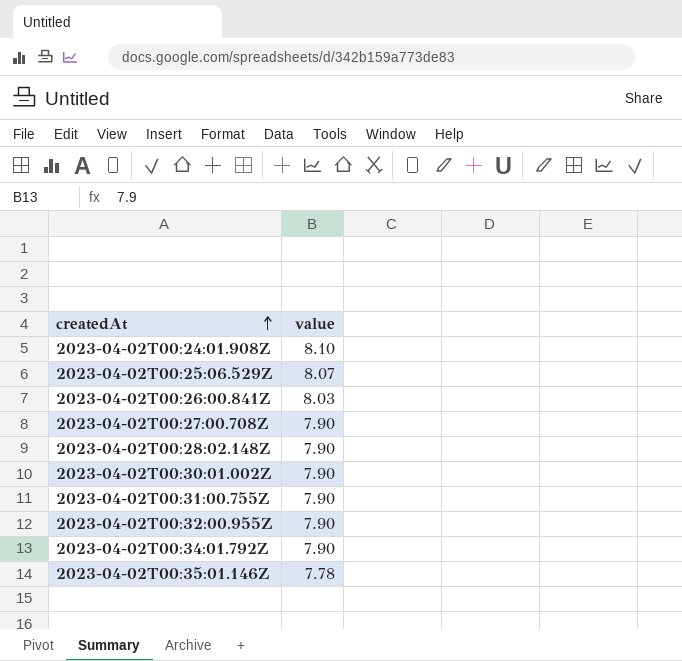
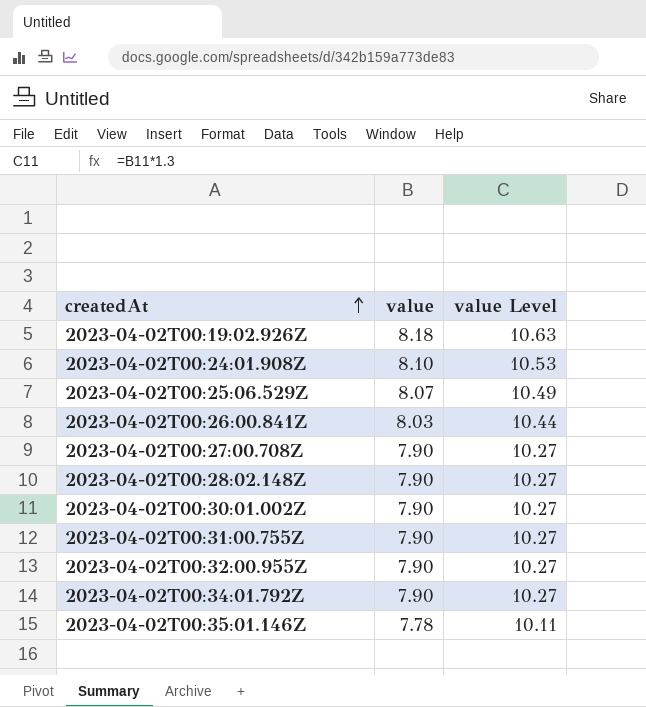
column value Level | formula: none -> [value] * 1.3
row 2023-04-02T00:19:02.926Z: none -> 8.18 | 10.63

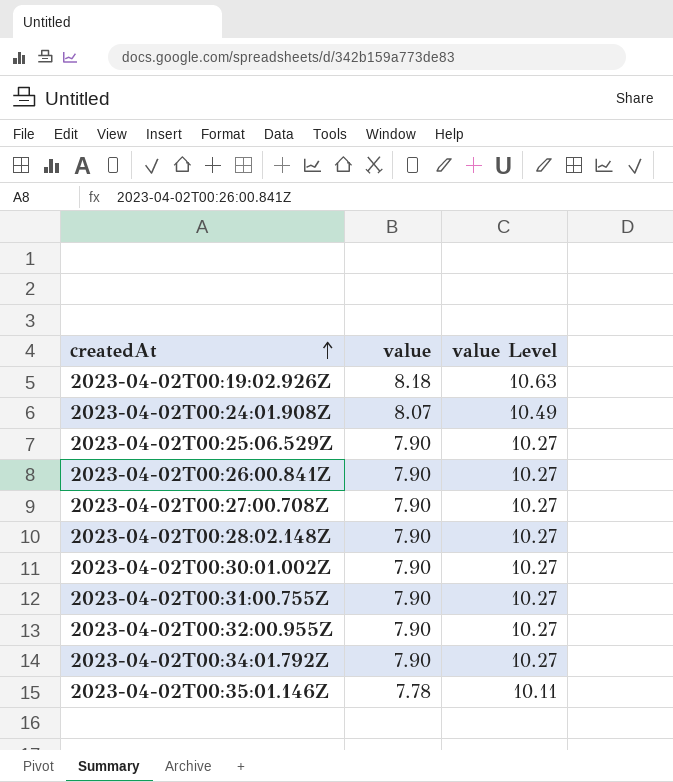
2023-04-02T00:24:01.908Z | value: 8.10 -> 8.07
2023-04-02T00:24:01.908Z | value Level: 10.53 -> 10.49
2023-04-02T00:25:06.529Z | value: 8.07 -> 7.90
2023-04-02T00:25:06.529Z | value Level: 10.49 -> 10.27
2023-04-02T00:26:00.841Z | value: 8.03 -> 7.90
2023-04-02T00:26:00.841Z | value Level: 10.44 -> 10.27

